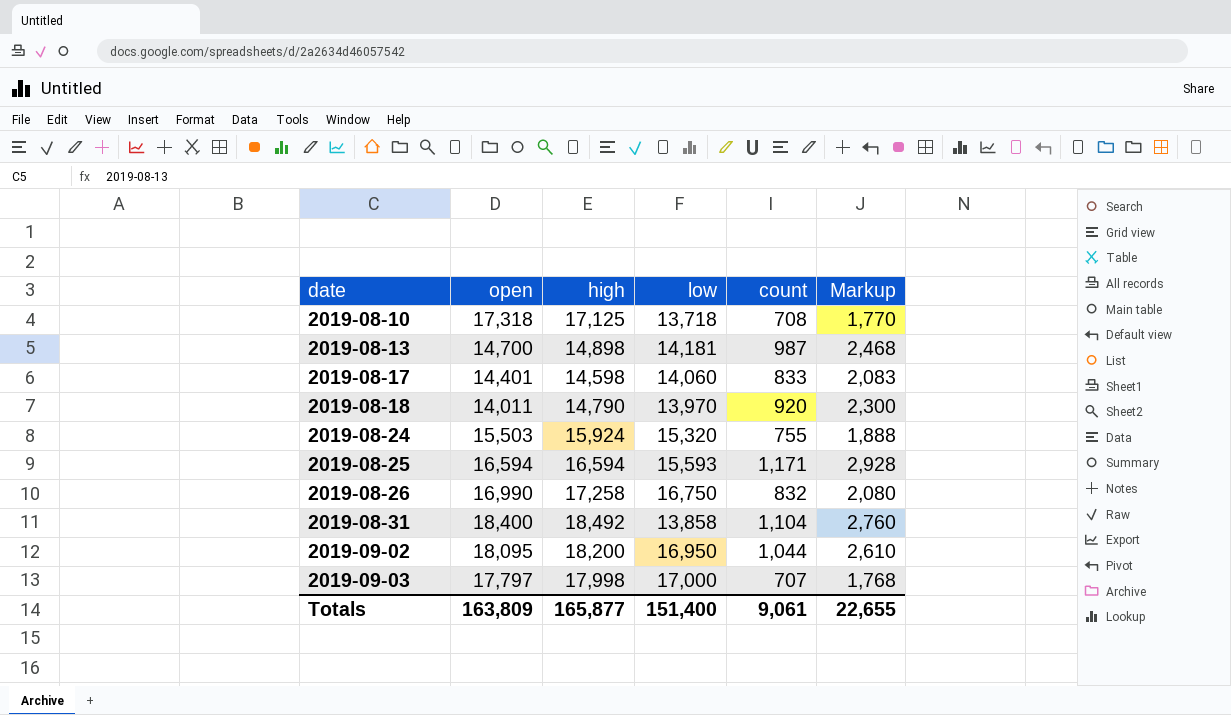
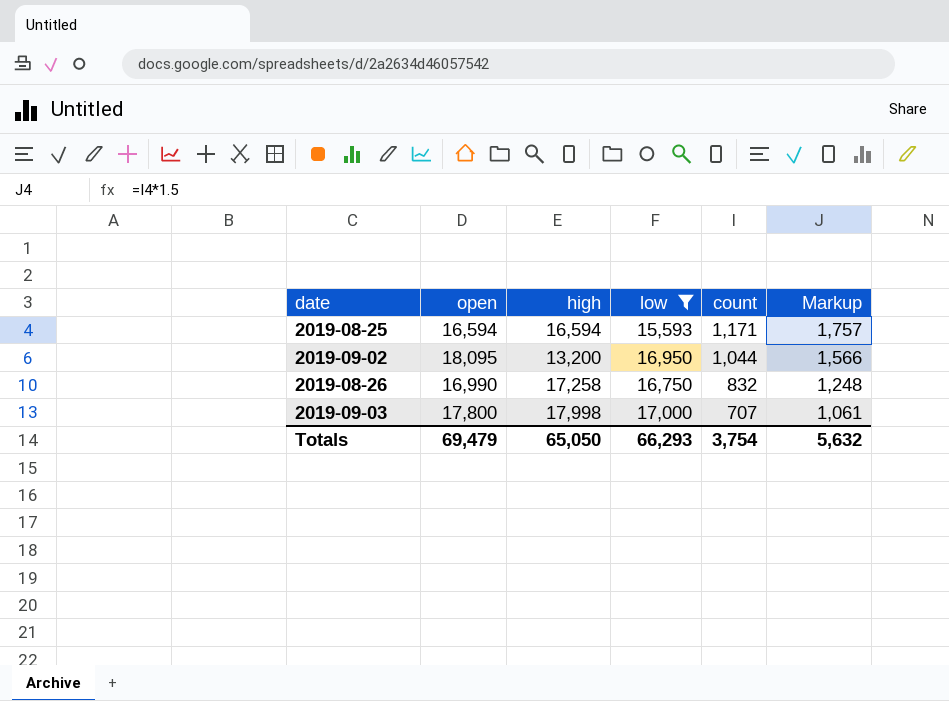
filter: none -> low >= 15,593
row order: date ascending -> count descending
column Markup | formula: [count] * 2.5 -> [count] * 1.5
2019-09-02 | high: 18,200 -> 13,200
2019-09-03 | open: 17,797 -> 17,800
Totals | open: 163,809 -> 69,479
Totals | high: 165,877 -> 65,050
Totals | low: 151,400 -> 66,293
Totals | count: 9,061 -> 3,754
Totals | Markup: 22,655 -> 5,632

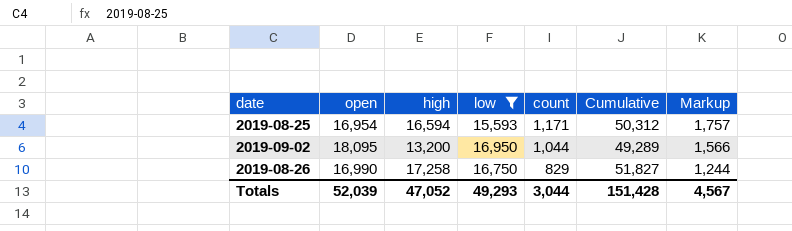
column Cumulative | formula: none -> [open] + [high] + [low] + [count]
row 2019-09-03: 17,800 | 17,998 | 17,000 | 707 | 1,061 -> none
2019-08-25 | open: 16,594 -> 16,954
2019-08-26 | count: 832 -> 829
2019-08-26 | Markup: 1,248 -> 1,244
Totals | open: 69,479 -> 52,039
Totals | high: 65,050 -> 47,052
Totals | low: 66,293 -> 49,293
Totals | count: 3,754 -> 3,044
Totals | Markup: 5,632 -> 4,567

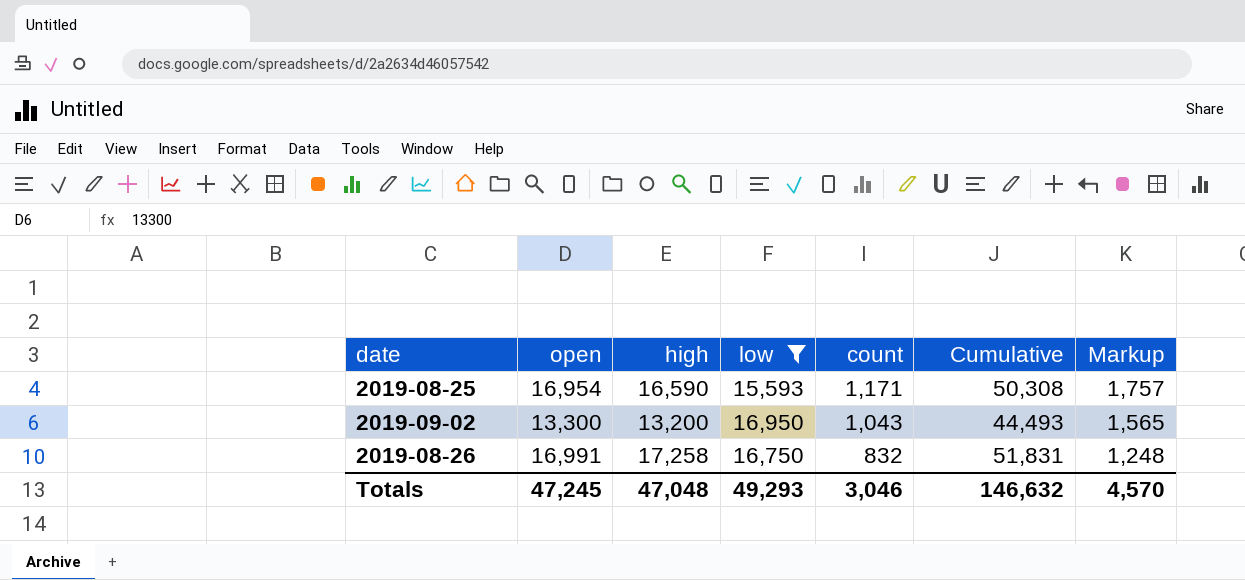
2019-08-25 | high: 16,594 -> 16,590
2019-08-25 | Cumulative: 50,312 -> 50,308
2019-09-02 | open: 18,095 -> 13,300
2019-09-02 | count: 1,044 -> 1,043
2019-09-02 | Cumulative: 49,289 -> 44,493
2019-09-02 | Markup: 1,566 -> 1,565
2019-08-26 | open: 16,990 -> 16,991
2019-08-26 | count: 829 -> 832
2019-08-26 | Cumulative: 51,827 -> 51,831
2019-08-26 | Markup: 1,244 -> 1,248
Totals | open: 52,039 -> 47,245
Totals | high: 47,052 -> 47,048
Totals | count: 3,044 -> 3,046
Totals | Cumulative: 151,428 -> 146,632
Totals | Markup: 4,567 -> 4,570

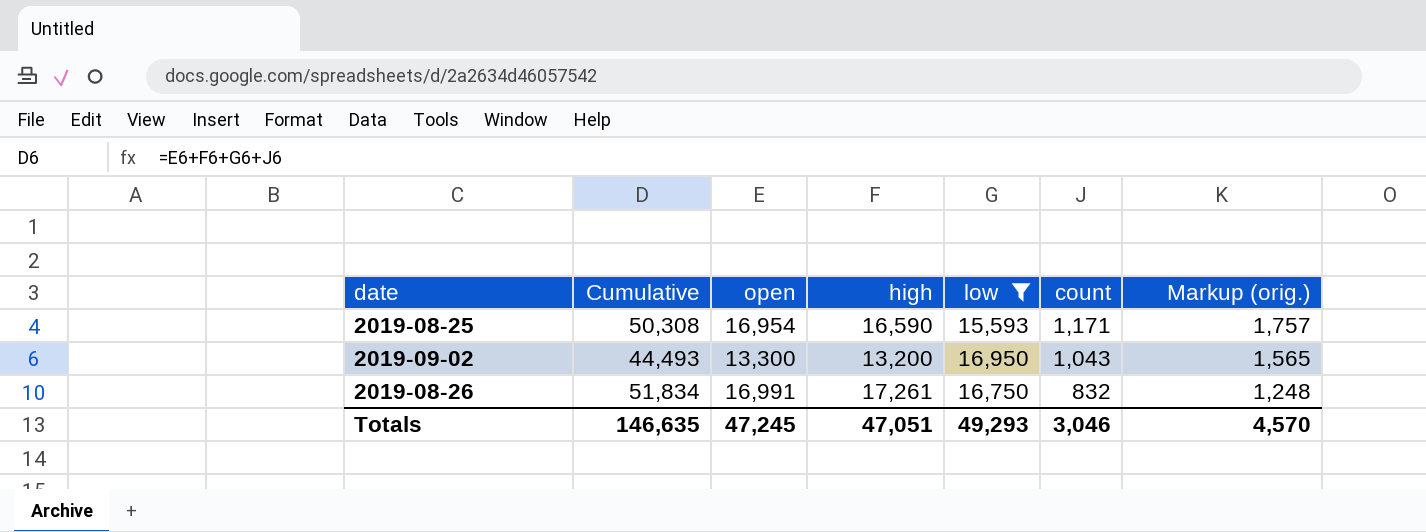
column Cumulative | position: 6 -> 2
column name: Markup -> Markup (orig.)
2019-08-26 | Cumulative: 51,831 -> 51,834
2019-08-26 | high: 17,258 -> 17,261
Totals | Cumulative: 146,632 -> 146,635
Totals | high: 47,048 -> 47,051

